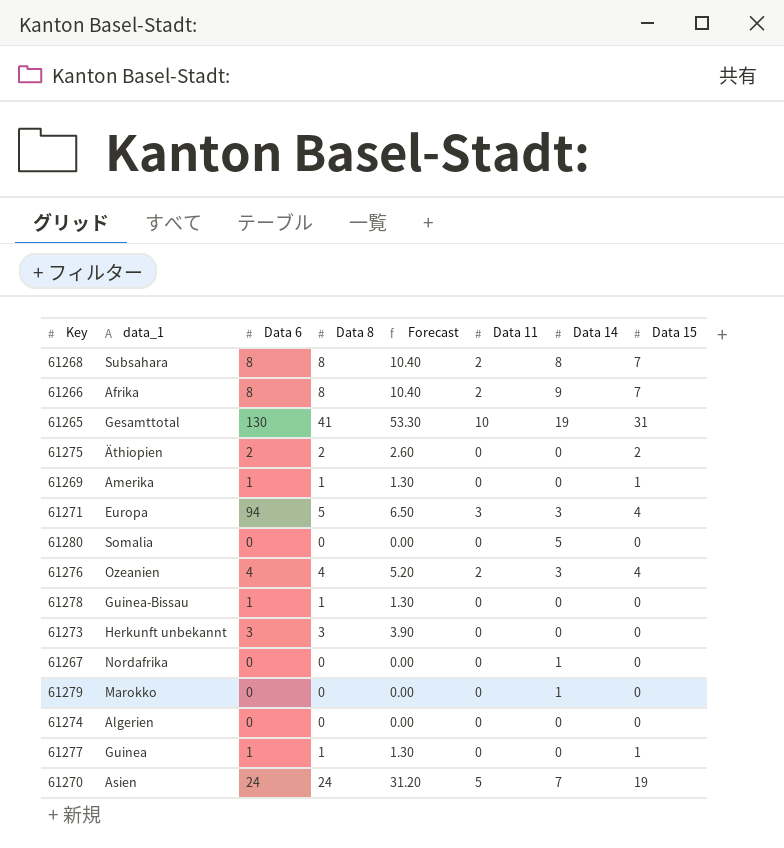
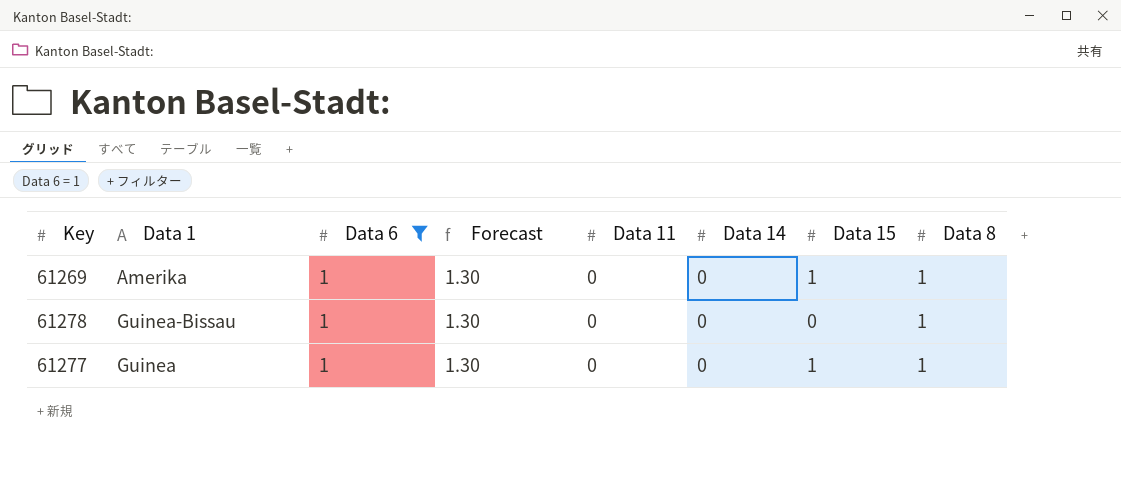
filter: none -> Data 6 = 1
column name: data_1 -> Data 1
column Data 8 | position: 4 -> 8

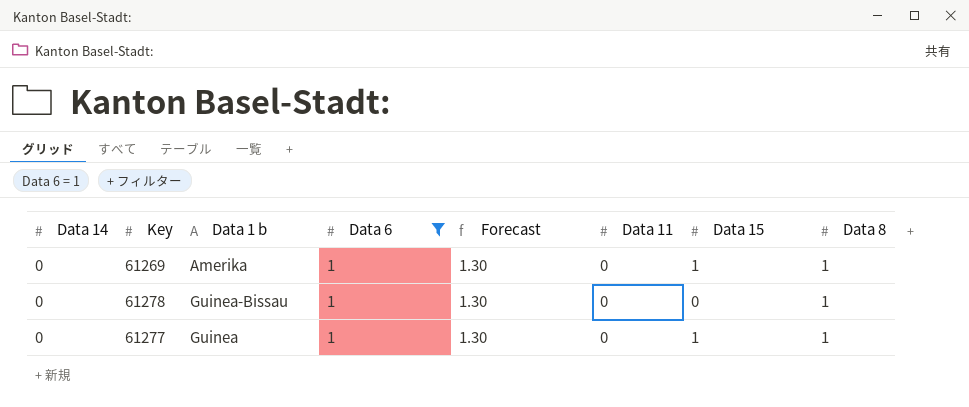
column Data 14 | position: 6 -> 1
column name: Data 1 -> Data 1 b

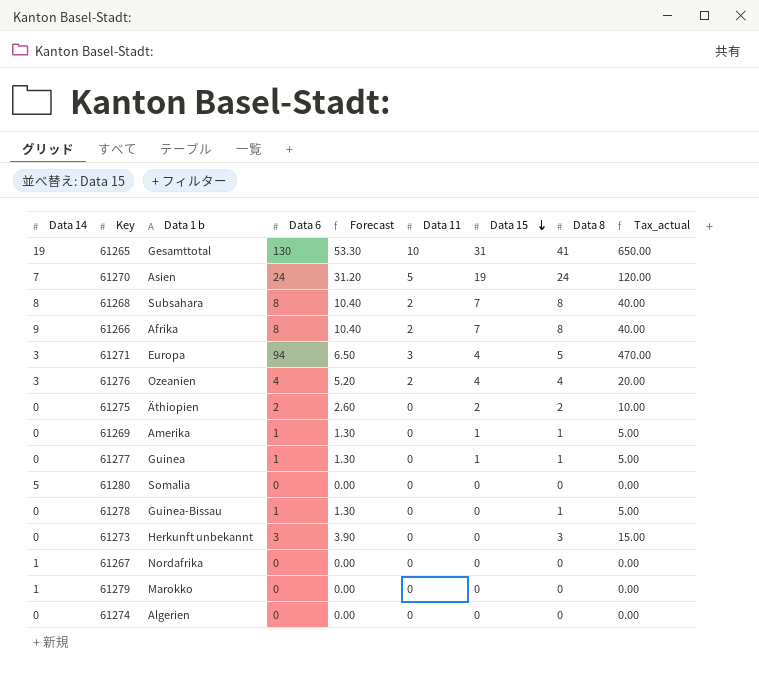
filter: Data 6 = 1 -> none
row order: none -> Data 15 descending
column Tax_actual | formula: none -> [Data 6] * 5

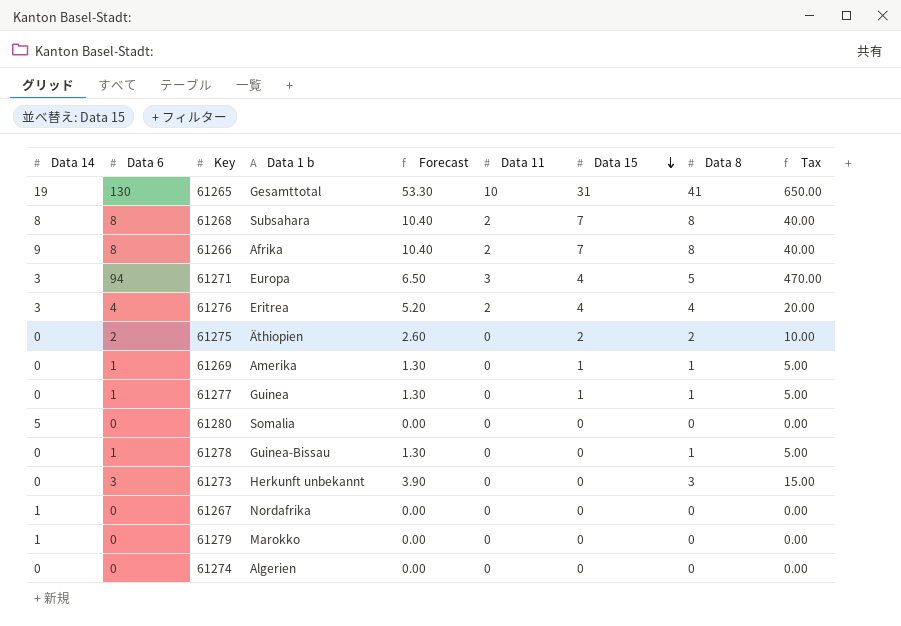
column Data 6 | position: 4 -> 2
column name: Tax_actual -> Tax
row 61270: 7 | Asien | 24 | 31.20 | 5 | 19 | 24 | 120.00 -> none
61276 | Data 1 b: Ozeanien -> Eritrea

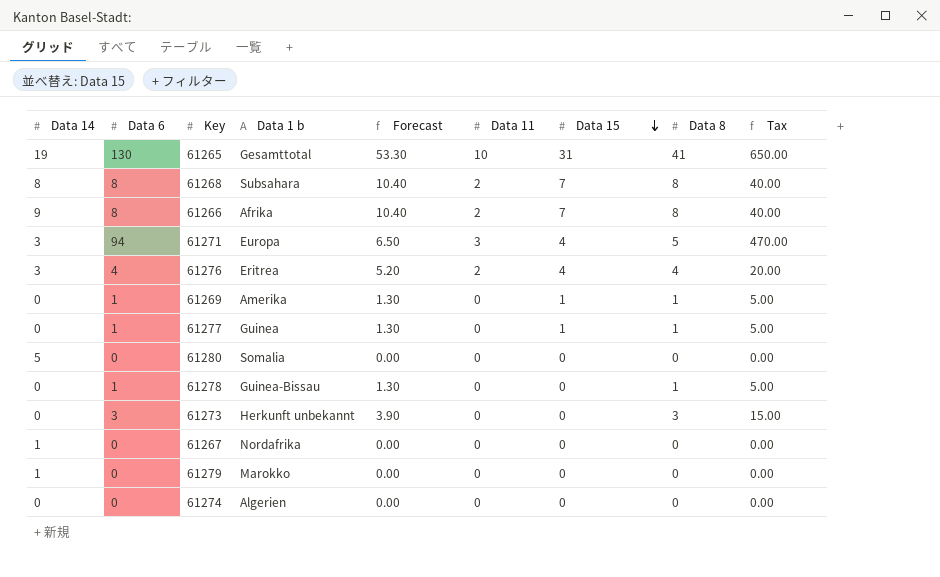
row 61275: 0 | 2 | Äthiopien | 2.60 | 0 | 2 | 2 | 10.00 -> none

